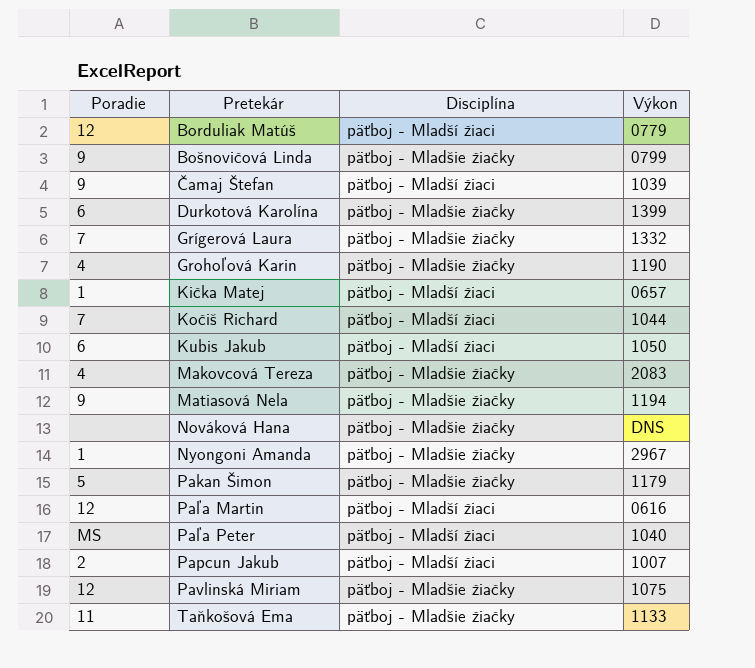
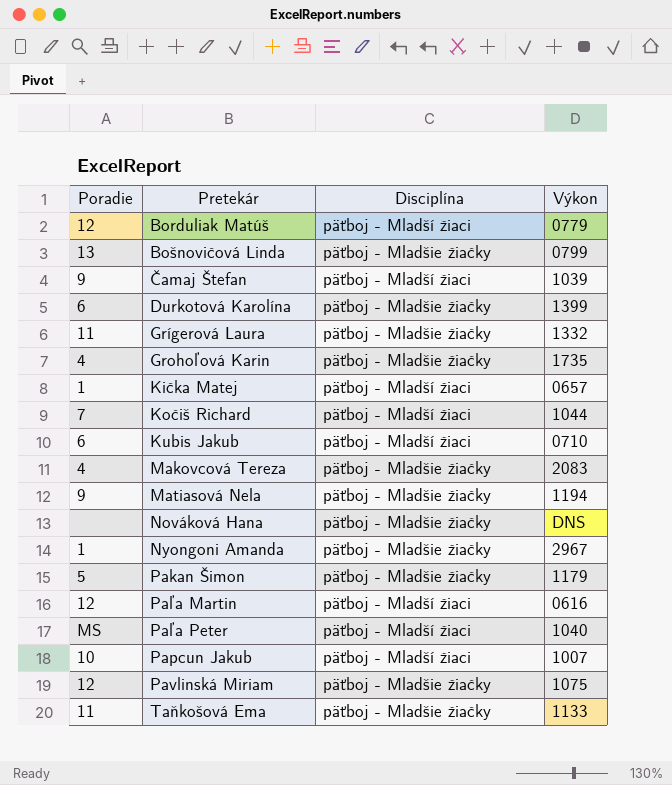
Bošnovičová Linda | Poradie: 9 -> 13
Grígerová Laura | Poradie: 7 -> 11
Grohoľová Karin | Výkon: 1190 -> 1735
Kubis Jakub | Výkon: 1050 -> 0710
Papcun Jakub | Poradie: 2 -> 10

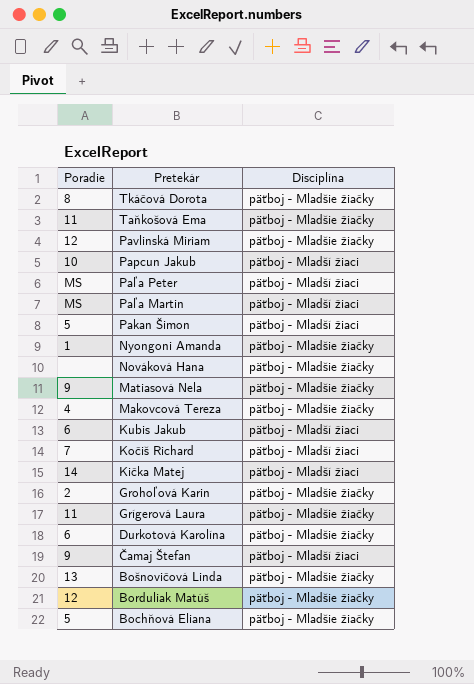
row order: Pretekár ascending -> Pretekár descending
column Výkon | position: 4 -> none
row Tkáčová Dorota: none -> 8 | päťboj - Mladšie žiačky
Paľa Martin | Poradie: 12 -> MS
Pakan Šimon | Disciplína: päťboj - Mladšie žiačky -> päťboj - Mladší žiaci
Kička Matej | Poradie: 1 -> 14
Grohoľová Karin | Poradie: 4 -> 2
Borduliak Matúš | Disciplína: päťboj - Mladší žiaci -> päťboj - Mladšie žiačky
row Bochňová Eliana: none -> 5 | päťboj - Mladšie žiačky

